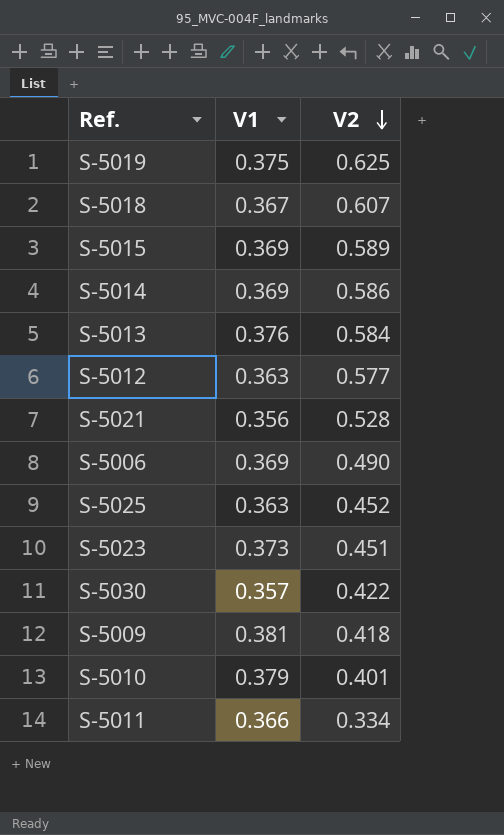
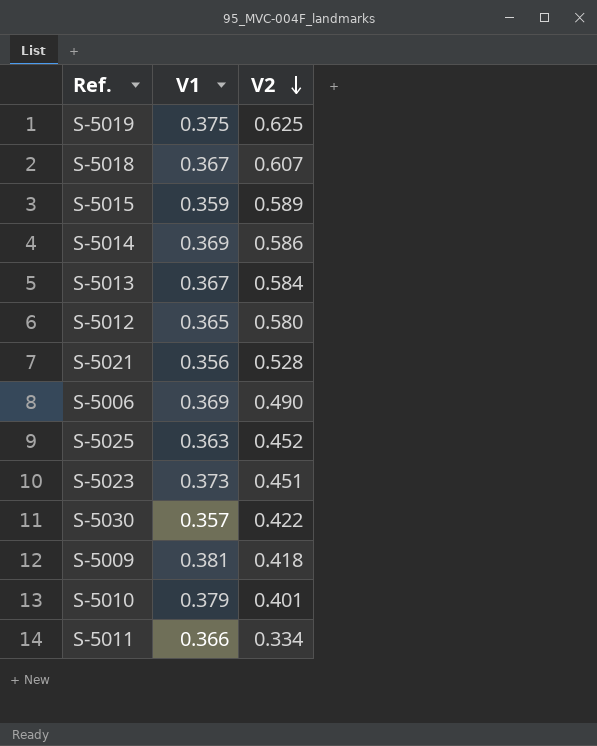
S-5015 | V1: 0.369 -> 0.359
S-5013 | V1: 0.376 -> 0.367
S-5012 | V1: 0.363 -> 0.365
S-5012 | V2: 0.577 -> 0.580

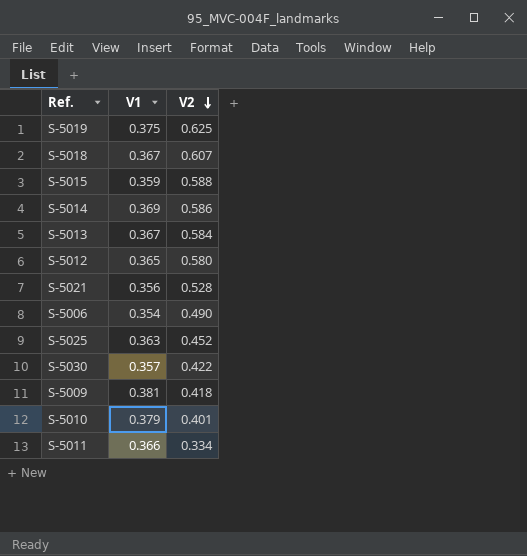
row S-5023: 0.373 | 0.451 -> none
S-5015 | V2: 0.589 -> 0.588
S-5006 | V1: 0.369 -> 0.354

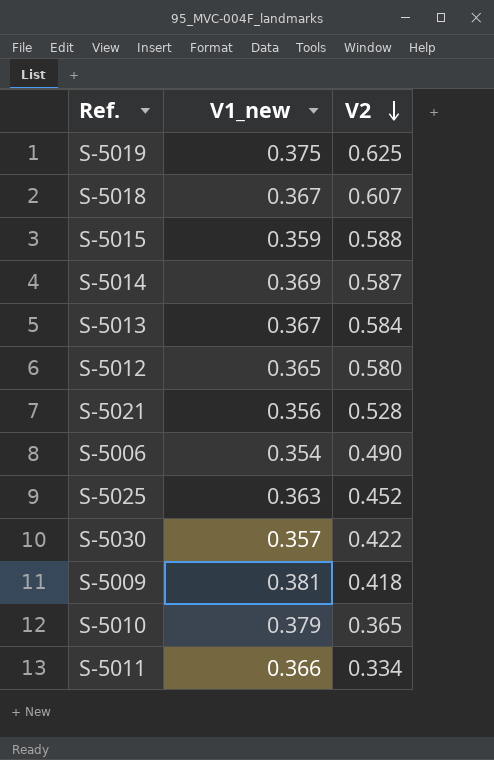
column name: V1 -> V1_new
S-5014 | V2: 0.586 -> 0.587
S-5010 | V2: 0.401 -> 0.365

